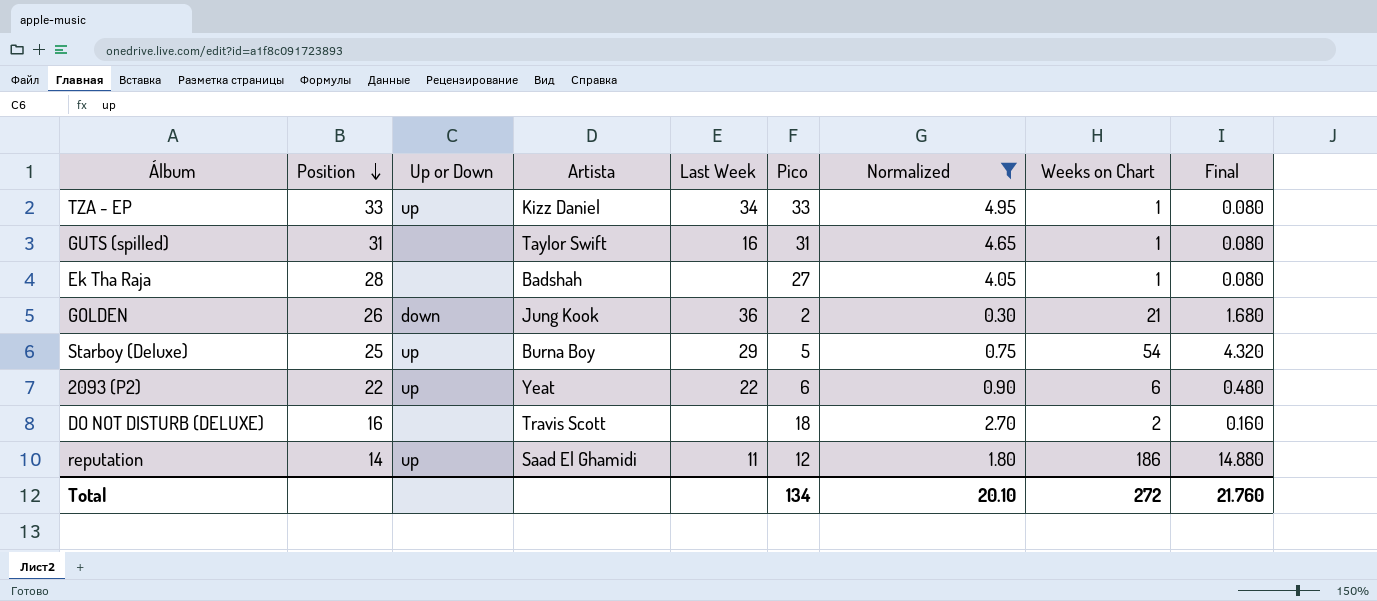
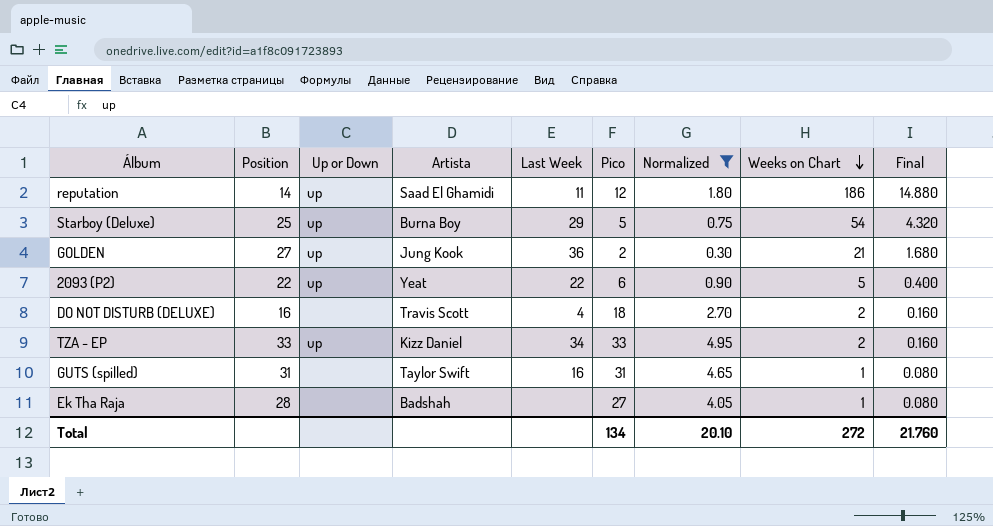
row order: Position descending -> Weeks on Chart descending
GOLDEN | Position: 26 -> 27
GOLDEN | Up or Down: down -> up
2093 (P2) | Weeks on Chart: 6 -> 5
2093 (P2) | Final: 0.480 -> 0.400
DO NOT DISTURB (DELUXE) | Last Week: none -> 4
TZA - EP | Weeks on Chart: 1 -> 2
TZA - EP | Final: 0.080 -> 0.160

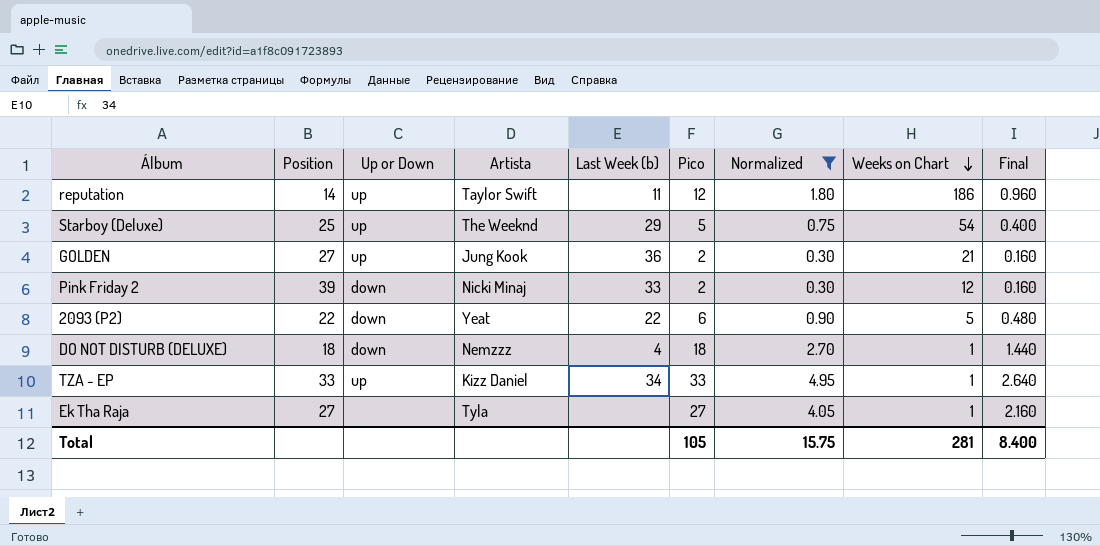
column name: Last Week -> Last Week (b)
column Final | formula: [Weeks on Chart] * 0.08 -> [Pico] * 0.08
row GUTS (spilled): 31 | none | Taylor Swift | 16 | 31 | 4.65 | 1 | 0.080 -> none
reputation | Artista: Saad El Ghamidi -> Taylor Swift
Starboy (Deluxe) | Artista: Burna Boy -> The Weeknd
row Pink Friday 2: none -> 39 | down | Nicki Minaj | 33 | 2 | 0.30 | 12 | 0.160
2093 (P2) | Up or Down: up -> down
DO NOT DISTURB (DELUXE) | Position: 16 -> 18
DO NOT DISTURB (DELUXE) | Up or Down: none -> down
DO NOT DISTURB (DELUXE) | Artista: Travis Scott -> Nemzzz
DO NOT DISTURB (DELUXE) | Weeks on Chart: 2 -> 1
TZA - EP | Weeks on Chart: 2 -> 1
Ek Tha Raja | Position: 28 -> 27
Ek Tha Raja | Artista: Badshah -> Tyla
Total | Pico: 134 -> 105
Total | Normalized: 20.10 -> 15.75
Total | Weeks on Chart: 272 -> 281
Total | Final: 21.760 -> 8.400

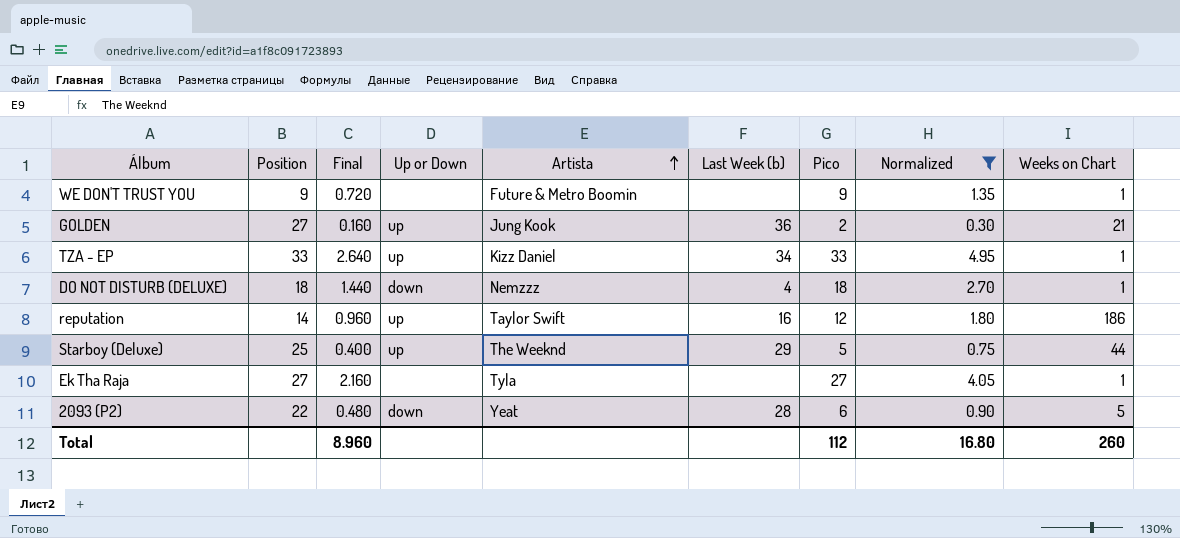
row order: Weeks on Chart descending -> Artista ascending
column Final | position: 9 -> 3
row Pink Friday 2: 39 | down | Nicki Minaj | 33 | 2 | 0.30 | 12 | 0.160 -> none
row WE DON'T TRUST YOU: none -> 9 | 0.720 | none | Future & Metro Boomin | none | 9 | 1.35 | 1
reputation | Last Week (b): 11 -> 16
Starboy (Deluxe) | Weeks on Chart: 54 -> 44
2093 (P2) | Last Week (b): 22 -> 28
Total | Final: 8.400 -> 8.960
Total | Pico: 105 -> 112
Total | Normalized: 15.75 -> 16.80
Total | Weeks on Chart: 281 -> 260

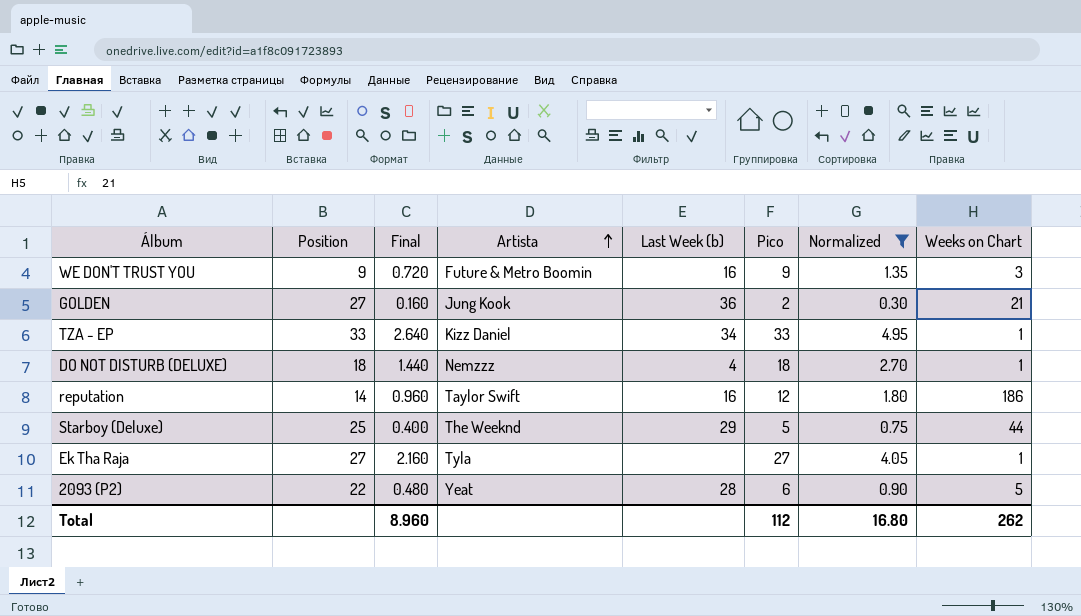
column Up or Down | position: 4 -> none
WE DON'T TRUST YOU | Last Week (b): none -> 16
WE DON'T TRUST YOU | Weeks on Chart: 1 -> 3
Total | Weeks on Chart: 260 -> 262

